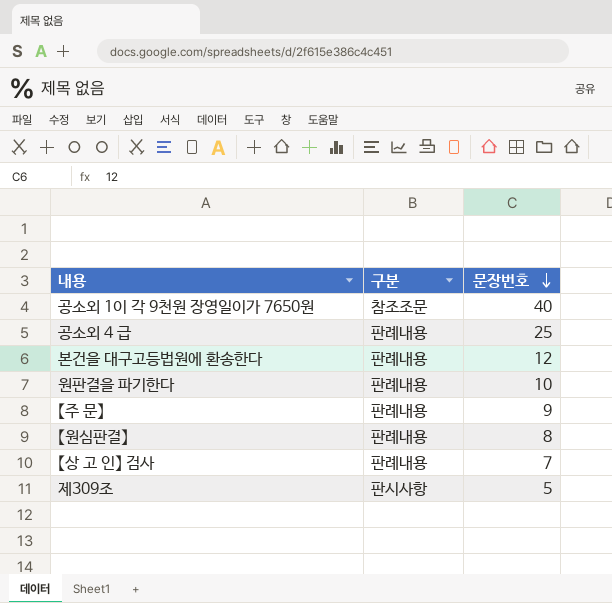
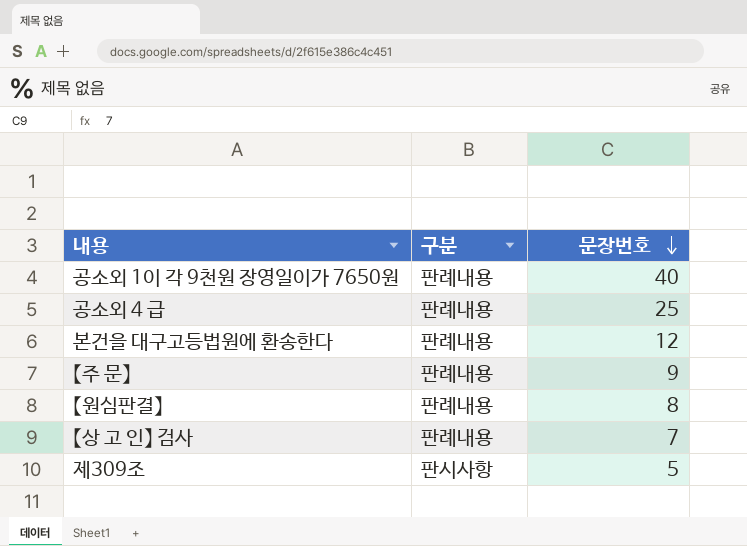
row 원판결을 파기한다: 판례내용 | 10 -> none
공소외 1이 각 9천원 장영일이가 7650원 | 구분: 참조조문 -> 판례내용

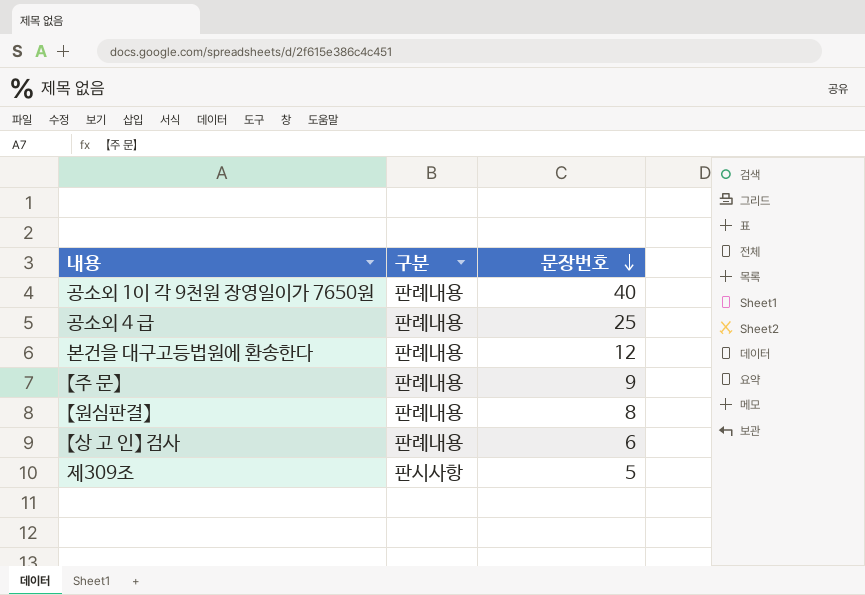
【상 고 인】 검사 | 문장번호: 7 -> 6

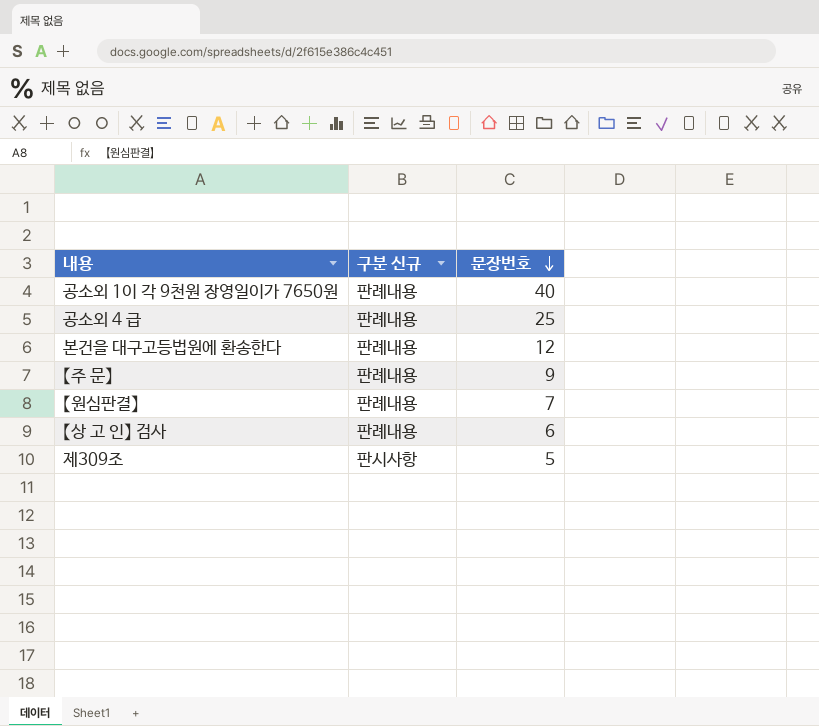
column name: 구분 -> 구분 신규
【원심판결】 | 문장번호: 8 -> 7

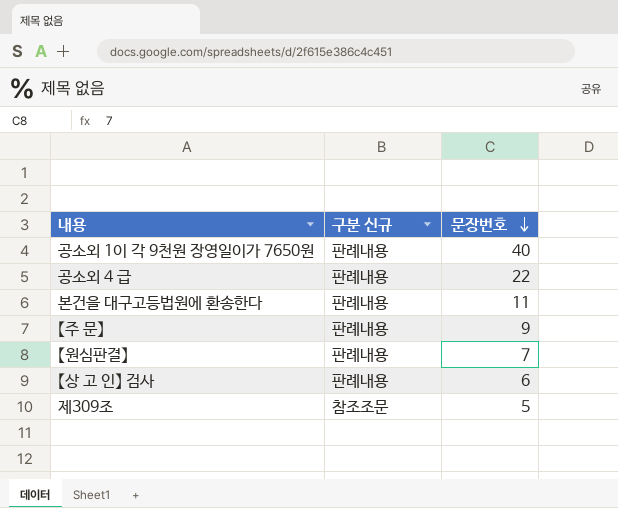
공소외 4 급 | 문장번호: 25 -> 22
본건을 대구고등법원에 환송한다 | 문장번호: 12 -> 11
제309조 | 구분 신규: 판시사항 -> 참조조문

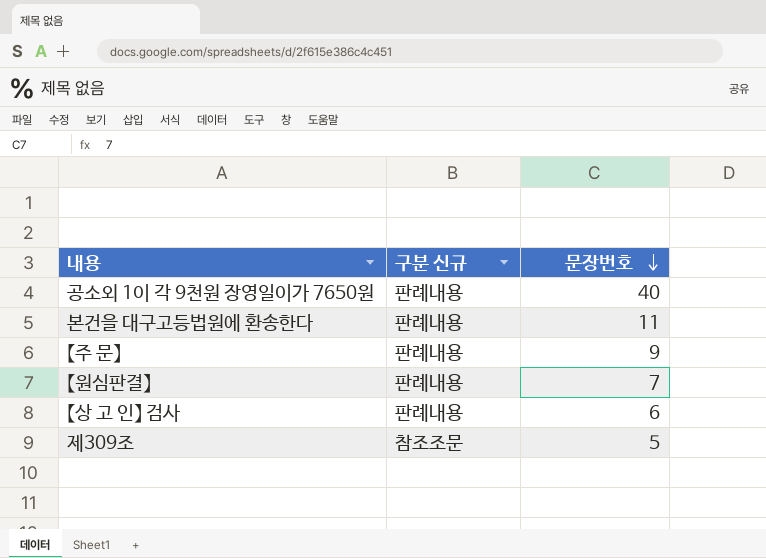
row 공소외 4 급: 판례내용 | 22 -> none

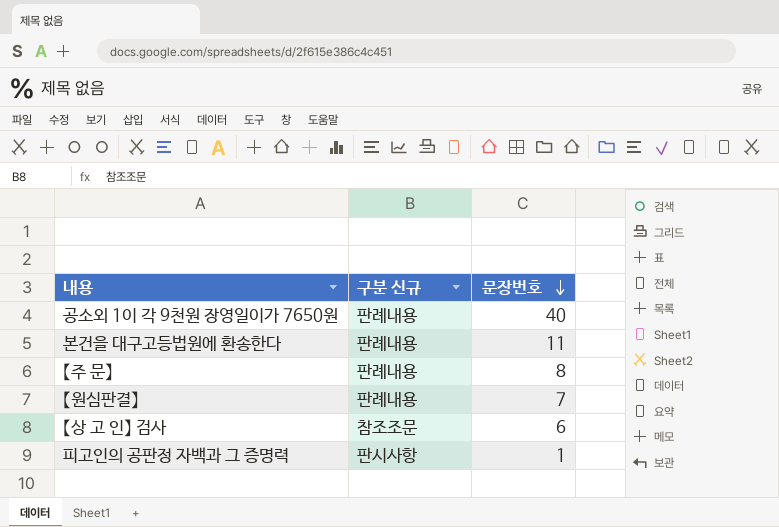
row 제309조: 참조조문 | 5 -> none
【주 문】 | 문장번호: 9 -> 8
【상 고 인】 검사 | 구분 신규: 판례내용 -> 참조조문
row 피고인의 공판정 자백과 그 증명력: none -> 판시사항 | 1

